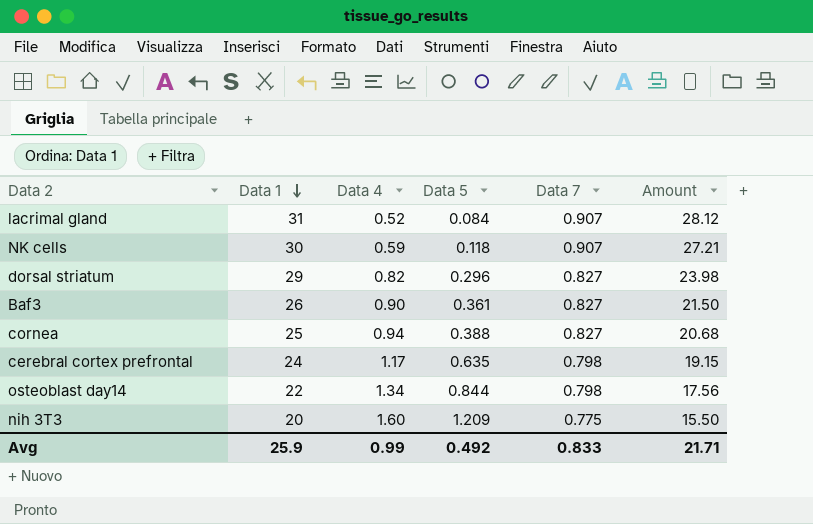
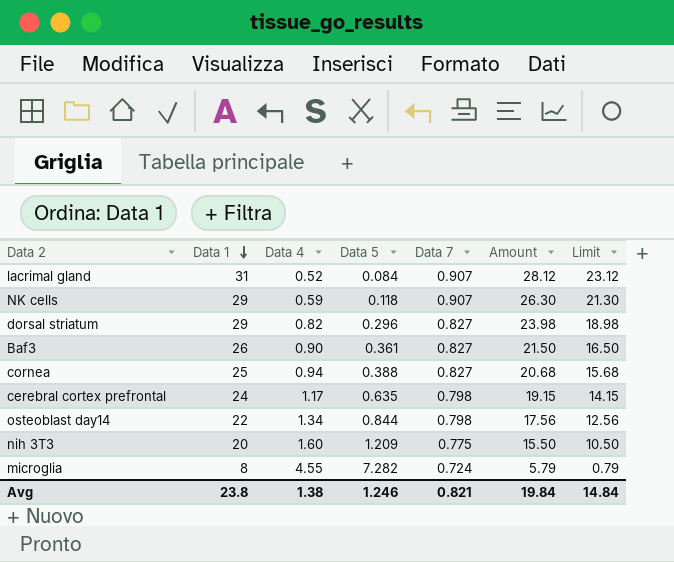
column Limit | formula: none -> [Amount] - 5
NK cells | Data 1: 30 -> 29
NK cells | Amount: 27.21 -> 26.30
row microglia: none -> 8 | 4.55 | 7.282 | 0.724 | 5.79 | 0.79
Avg | Data 1: 25.9 -> 23.8
Avg | Data 4: 0.99 -> 1.38
Avg | Data 5: 0.492 -> 1.246
Avg | Data 7: 0.833 -> 0.821
Avg | Amount: 21.71 -> 19.84

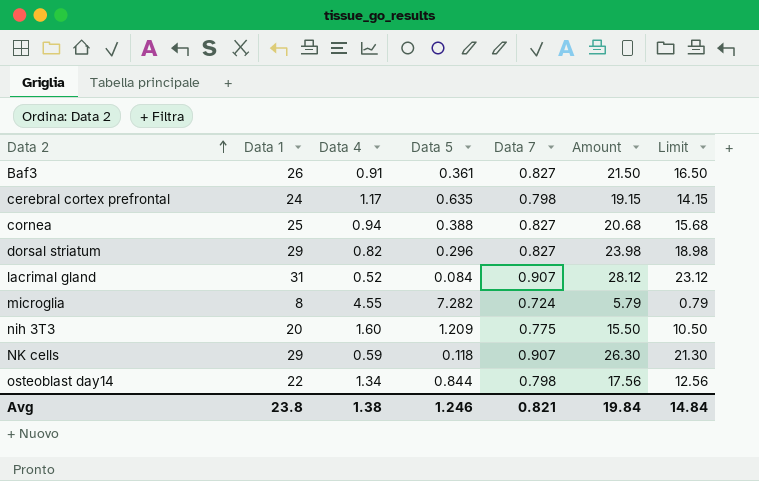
row order: Data 1 descending -> Data 2 ascending
Baf3 | Data 4: 0.90 -> 0.91

